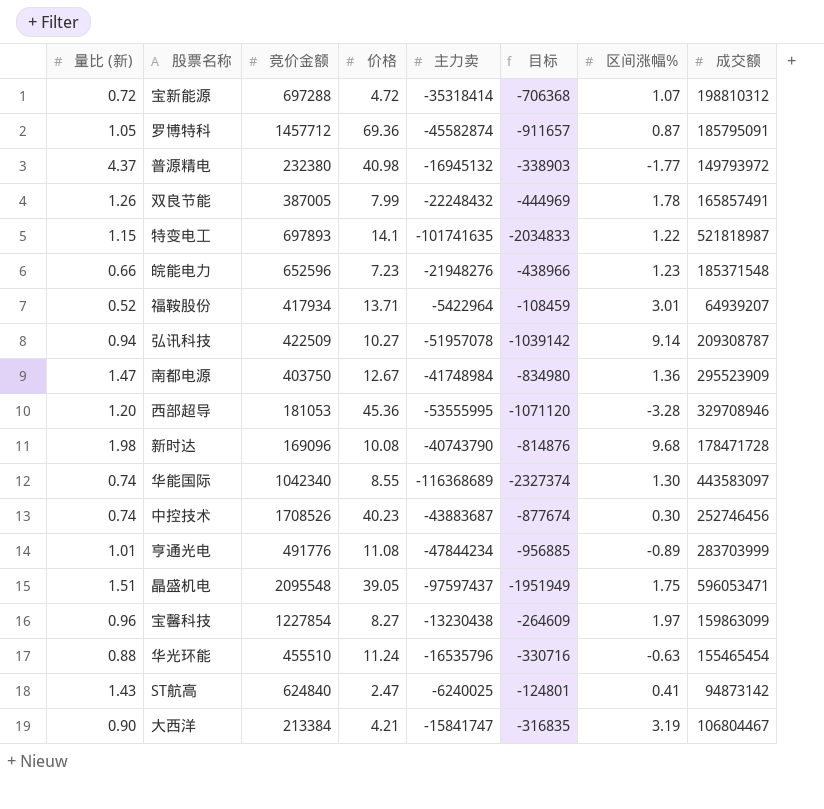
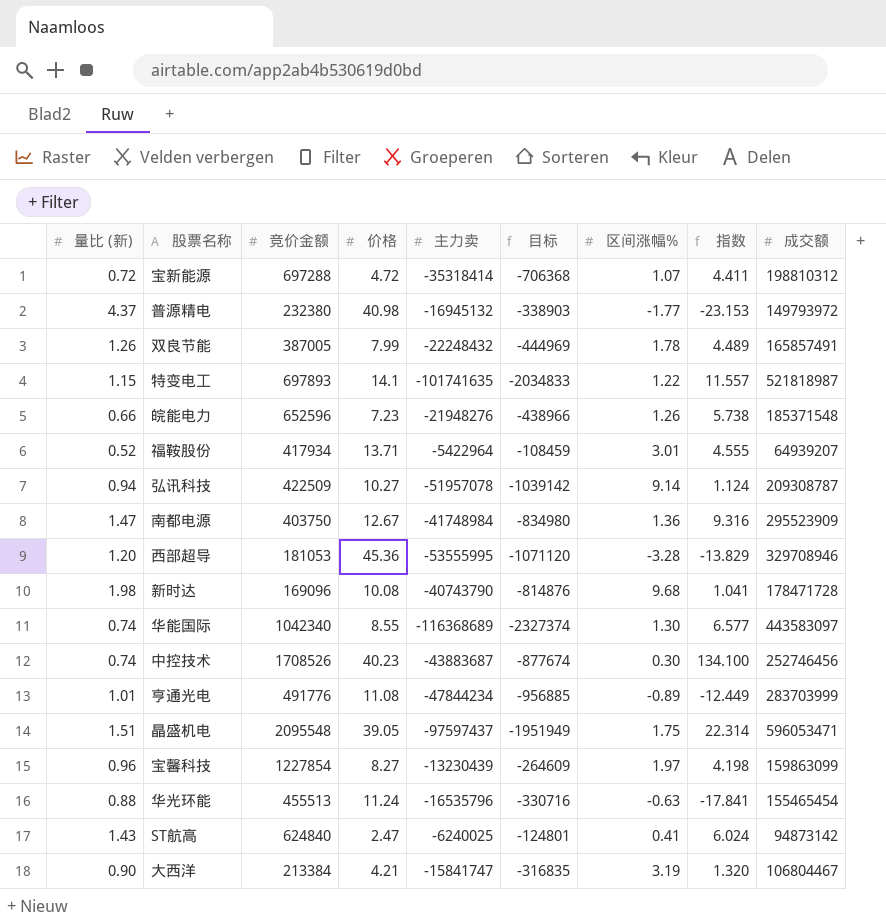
column 指数 | formula: none -> [价格] / [区间涨幅%]
row 罗博特科: 1.05 | 1457712 | 69.36 | -45582874 | -911657 | 0.87 | 185795091 -> none
皖能电力 | 区间涨幅%: 1.23 -> 1.26
宝馨科技 | 主力卖: -13230438 -> -13230439
华光环能 | 竞价金额: 455510 -> 455513

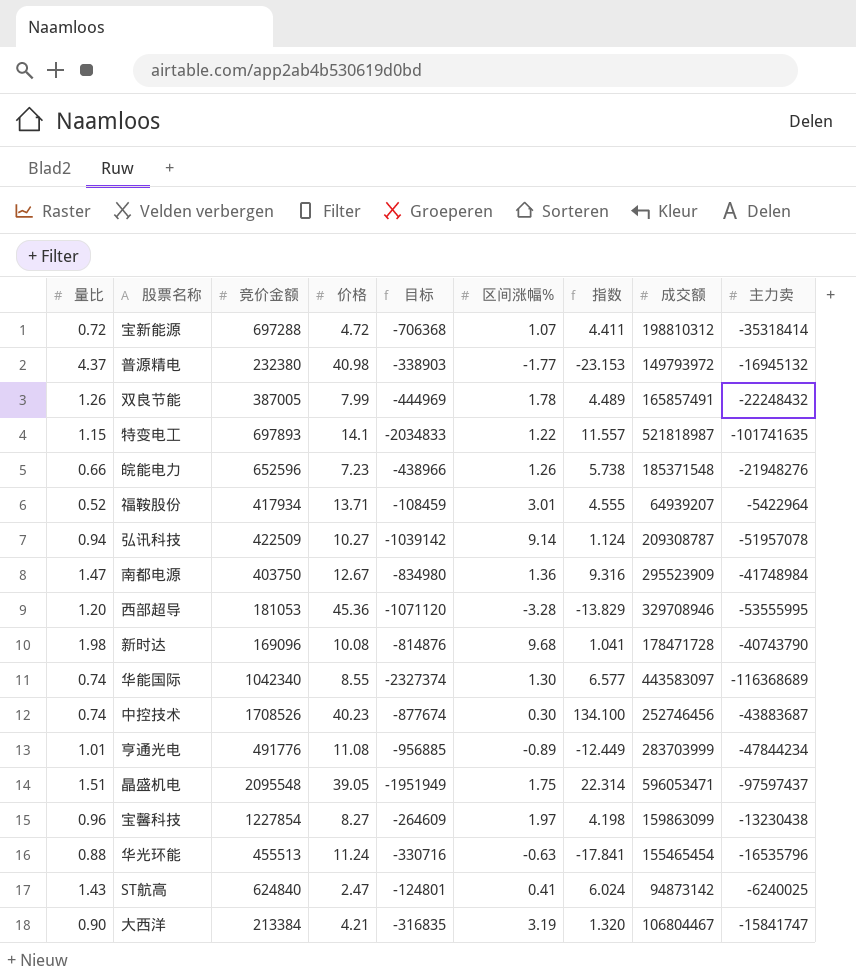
column name: 量比 (新) -> 量比
column 主力卖 | position: 5 -> 9
宝馨科技 | 主力卖: -13230439 -> -13230438

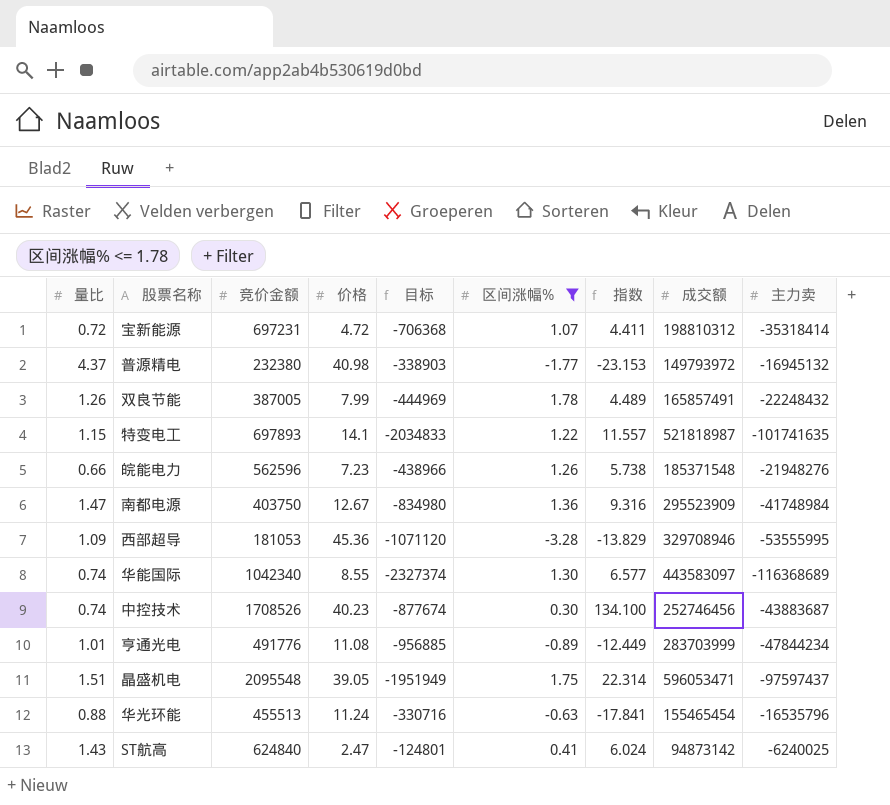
filter: none -> 区间涨幅% <= 1.78
宝新能源 | 竞价金额: 697288 -> 697231
皖能电力 | 竞价金额: 652596 -> 562596
西部超导 | 量比: 1.20 -> 1.09

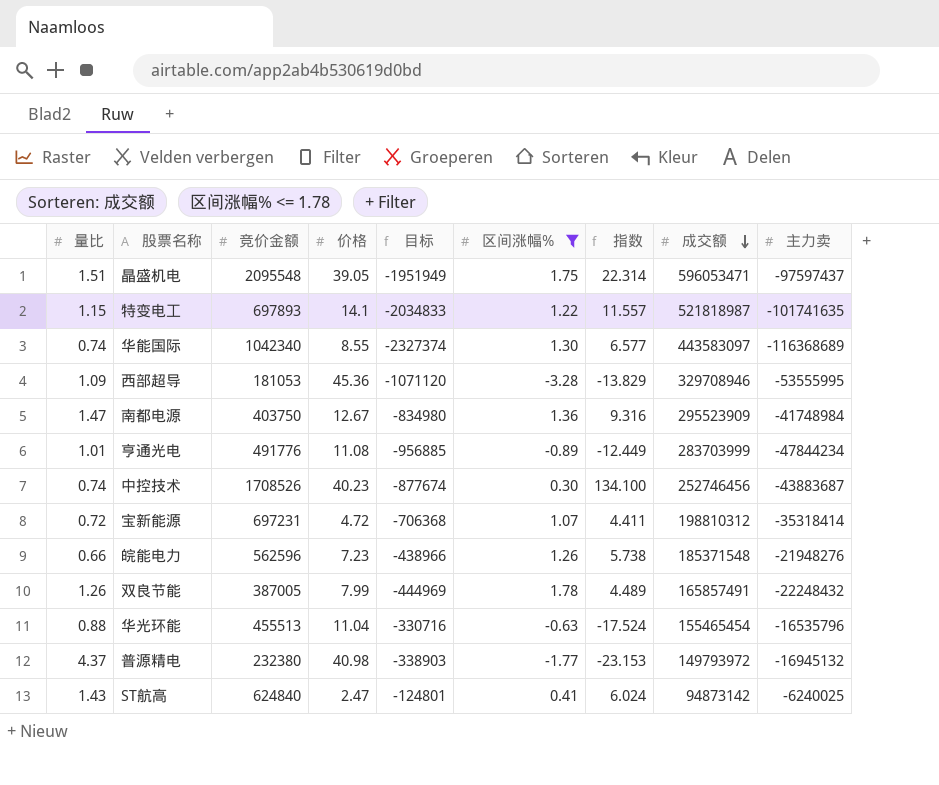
row order: none -> 成交额 descending
华光环能 | 价格: 11.24 -> 11.04
华光环能 | 指数: -17.841 -> -17.524

